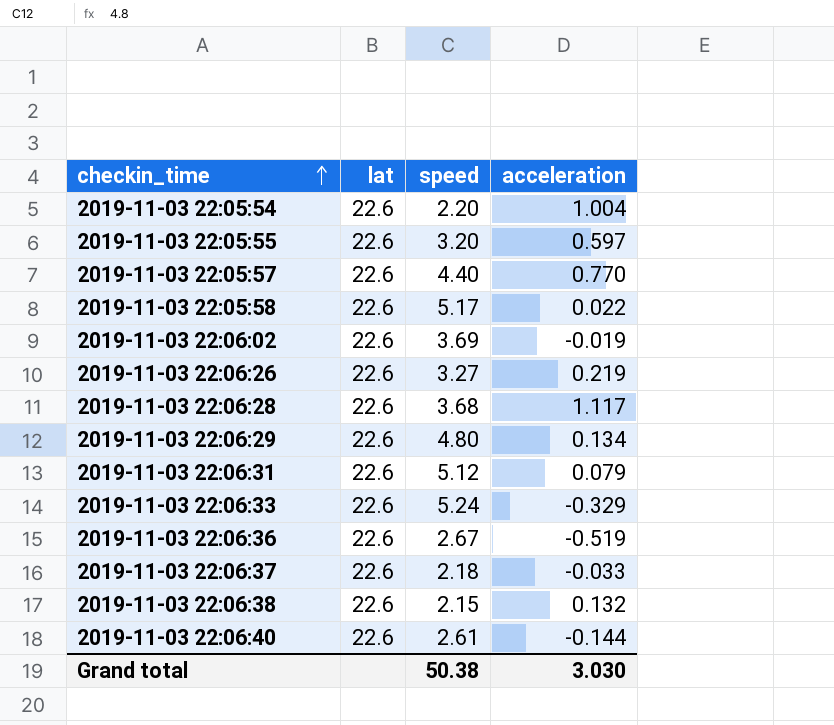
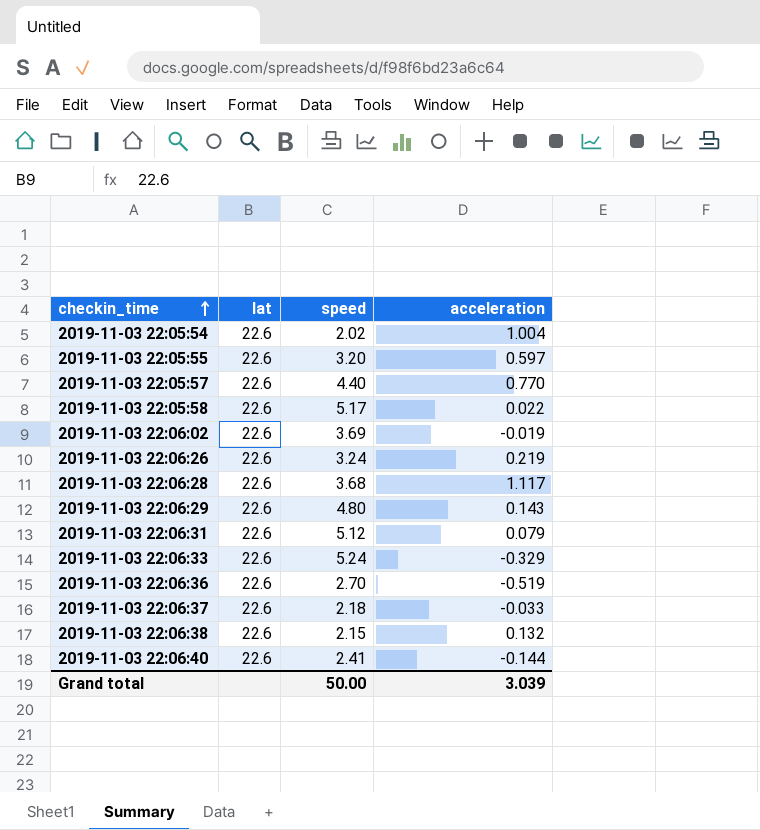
2019-11-03 22:05:54 | speed: 2.20 -> 2.02
2019-11-03 22:06:26 | speed: 3.27 -> 3.24
2019-11-03 22:06:29 | acceleration: 0.134 -> 0.143
2019-11-03 22:06:36 | speed: 2.67 -> 2.70
2019-11-03 22:06:40 | speed: 2.61 -> 2.41
Grand total | speed: 50.38 -> 50.00
Grand total | acceleration: 3.030 -> 3.039

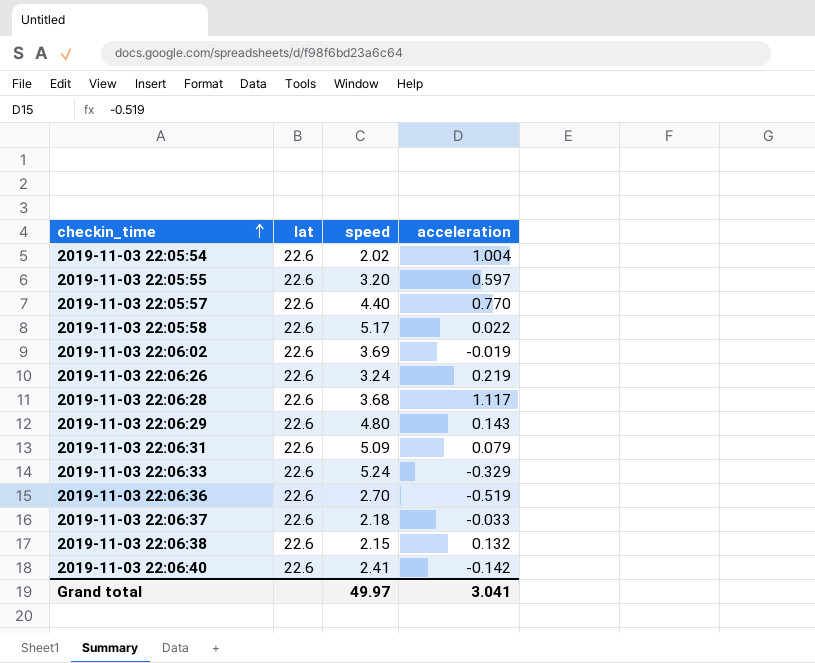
2019-11-03 22:06:31 | speed: 5.12 -> 5.09
2019-11-03 22:06:40 | acceleration: -0.144 -> -0.142
Grand total | speed: 50.00 -> 49.97
Grand total | acceleration: 3.039 -> 3.041

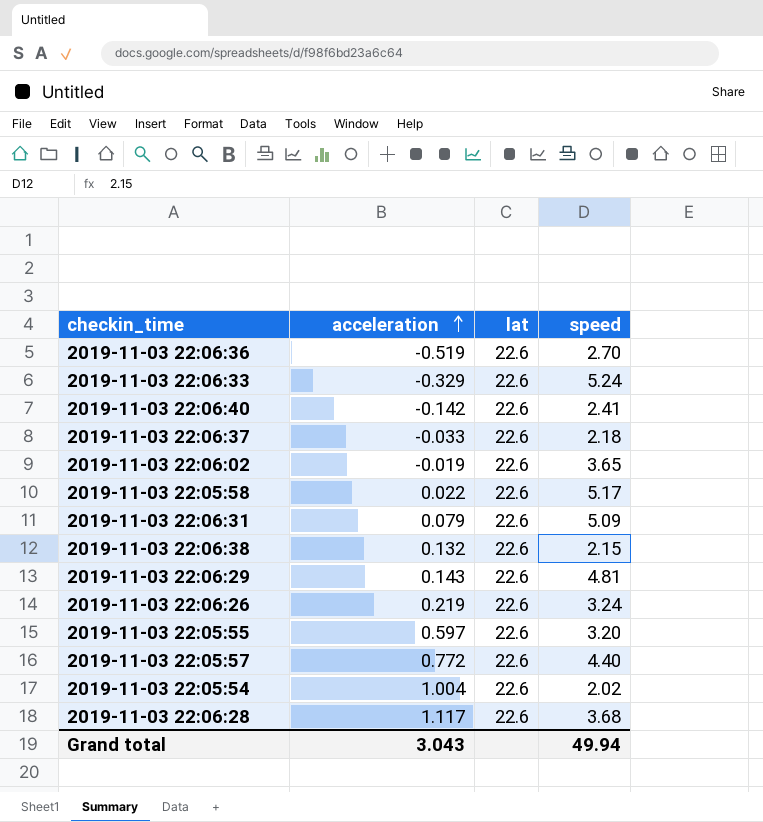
row order: checkin_time ascending -> acceleration ascending
column acceleration | position: 4 -> 2
2019-11-03 22:06:02 | speed: 3.69 -> 3.65
2019-11-03 22:06:29 | speed: 4.80 -> 4.81
2019-11-03 22:05:57 | acceleration: 0.770 -> 0.772
Grand total | acceleration: 3.041 -> 3.043
Grand total | speed: 49.97 -> 49.94

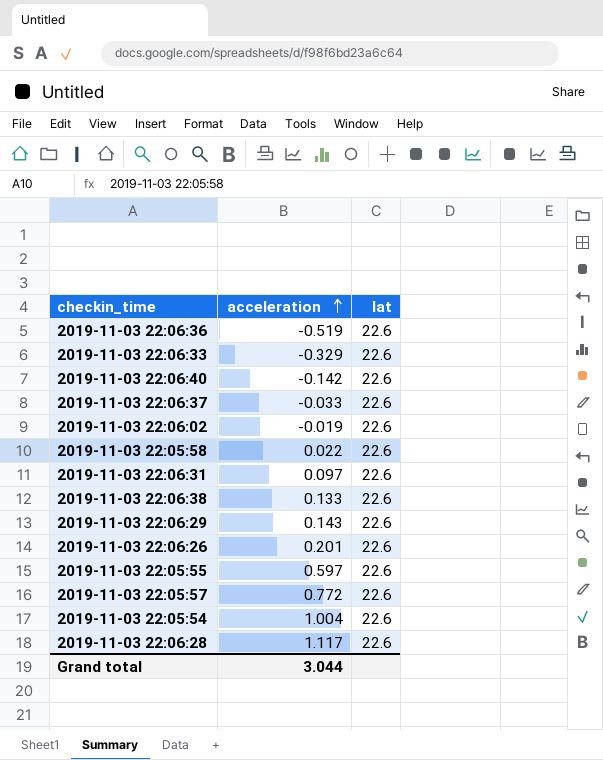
column speed | position: 4 -> none
2019-11-03 22:06:31 | acceleration: 0.079 -> 0.097
2019-11-03 22:06:38 | acceleration: 0.132 -> 0.133
2019-11-03 22:06:26 | acceleration: 0.219 -> 0.201
Grand total | acceleration: 3.043 -> 3.044

